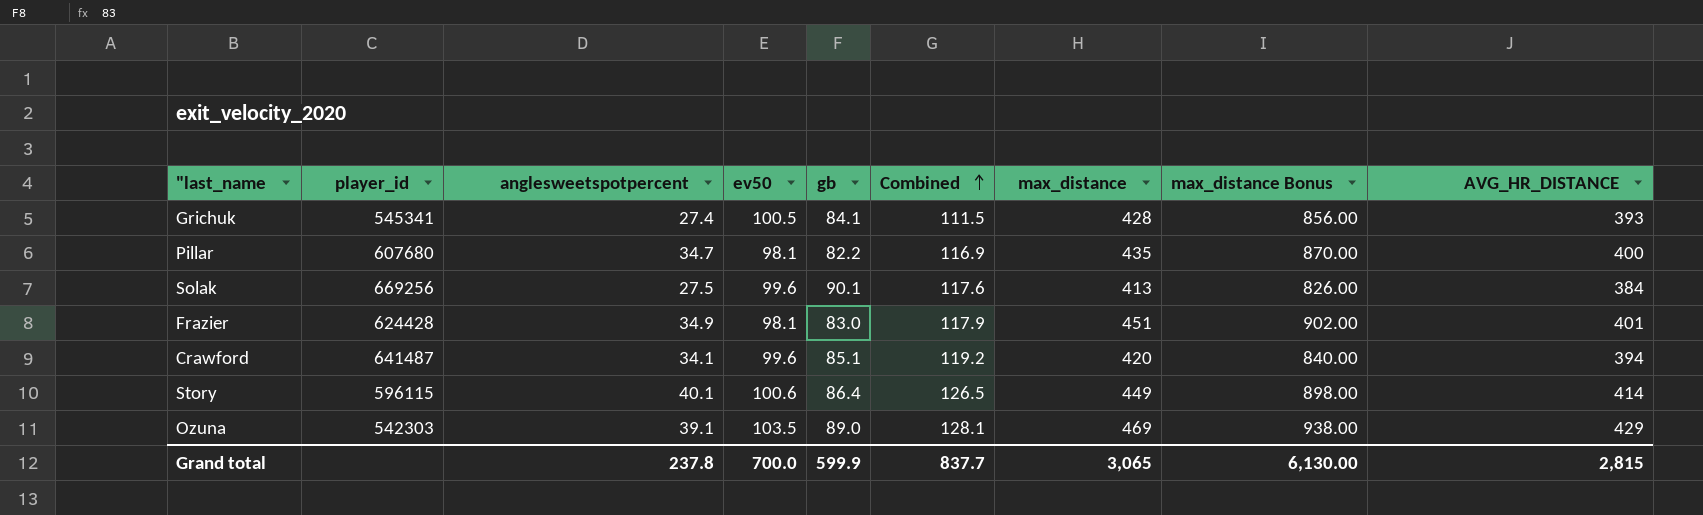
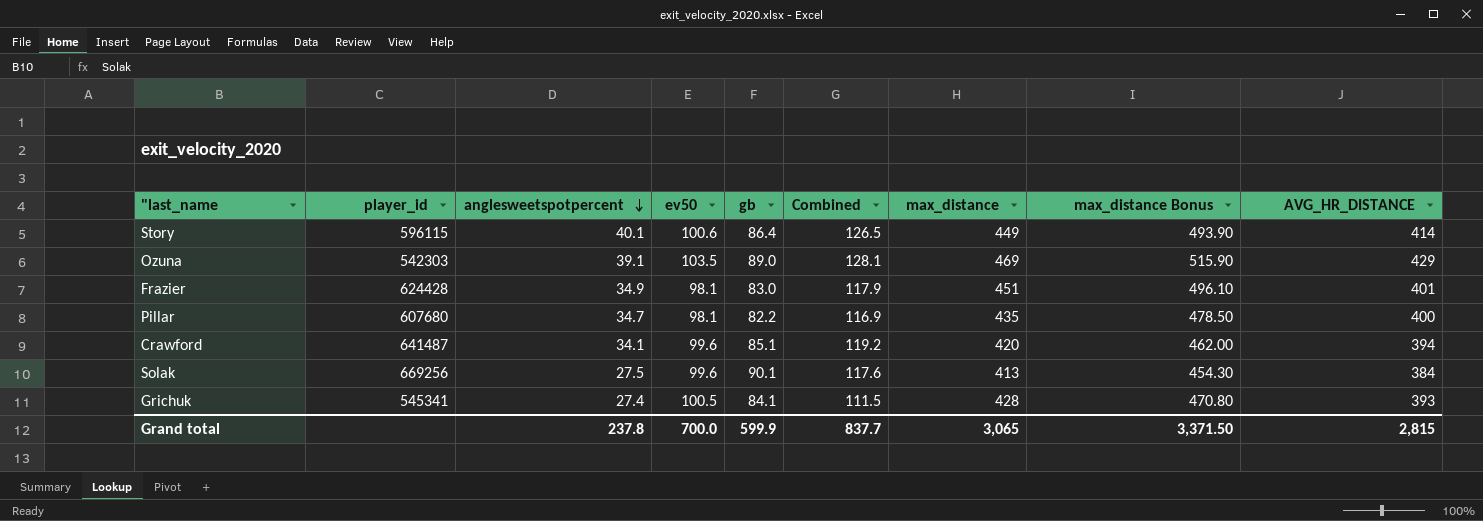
row order: Combined ascending -> anglesweetspotpercent descending
column max_distance Bonus | formula: [max_distance] * 2 -> [max_distance] * 1.1
Grand total | max_distance Bonus: 6,130.00 -> 3,371.50

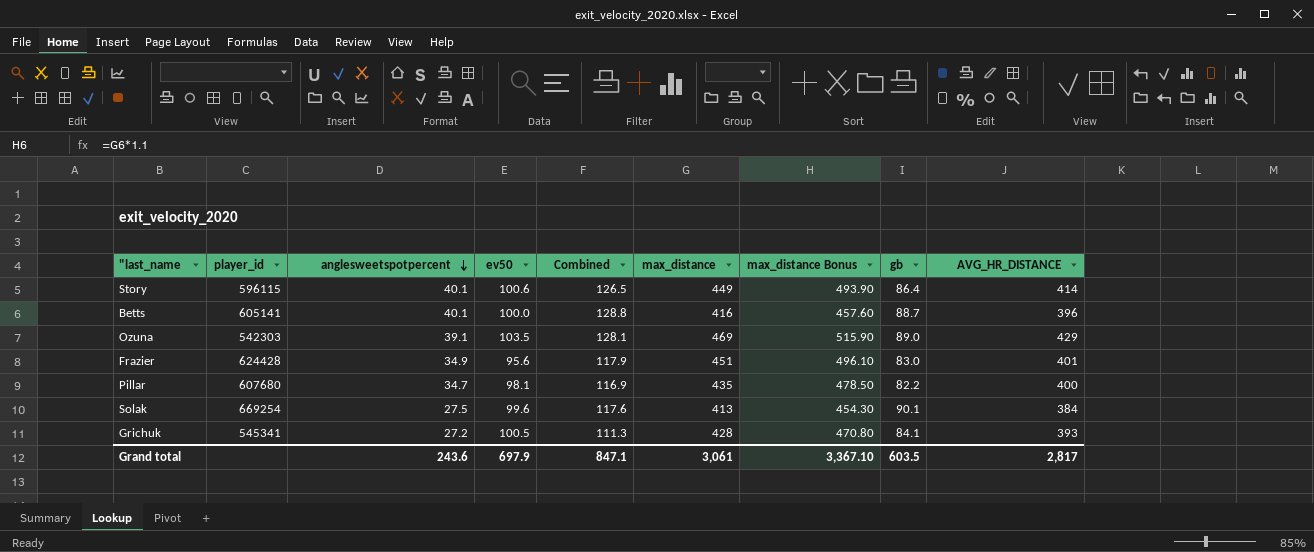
column gb | position: 5 -> 8
row Crawford: 641487 | 34.1 | 99.6 | 85.1 | 119.2 | 420 | 462.00 | 394 -> none
row Betts: none -> 605141 | 40.1 | 100.0 | 128.8 | 416 | 457.60 | 88.7 | 396
Frazier | ev50: 98.1 -> 95.6
Solak | player_id: 669256 -> 669254
Grichuk | anglesweetspotpercent: 27.4 -> 27.2
Grichuk | Combined: 111.5 -> 111.3
Grand total | anglesweetspotpercent: 237.8 -> 243.6
Grand total | ev50: 700.0 -> 697.9
Grand total | Combined: 837.7 -> 847.1
Grand total | max_distance: 3,065 -> 3,061
Grand total | max_distance Bonus: 3,371.50 -> 3,367.10
Grand total | gb: 599.9 -> 603.5
Grand total | AVG_HR_DISTANCE: 2,815 -> 2,817

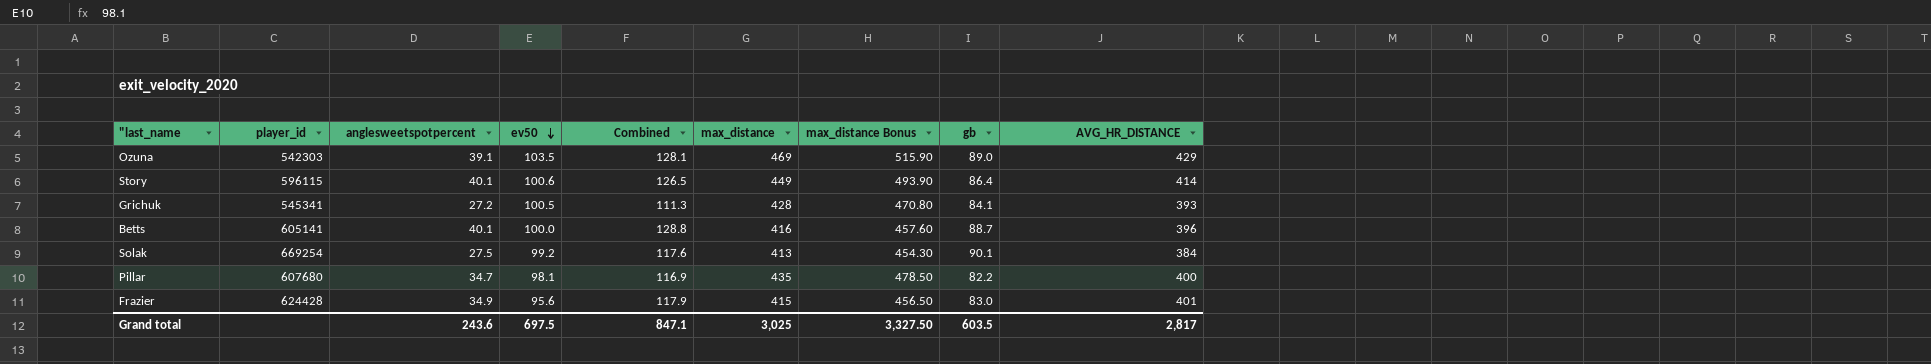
row order: anglesweetspotpercent descending -> ev50 descending
Solak | ev50: 99.6 -> 99.2
Frazier | max_distance: 451 -> 415
Frazier | max_distance Bonus: 496.10 -> 456.50
Grand total | ev50: 697.9 -> 697.5
Grand total | max_distance: 3,061 -> 3,025
Grand total | max_distance Bonus: 3,367.10 -> 3,327.50

